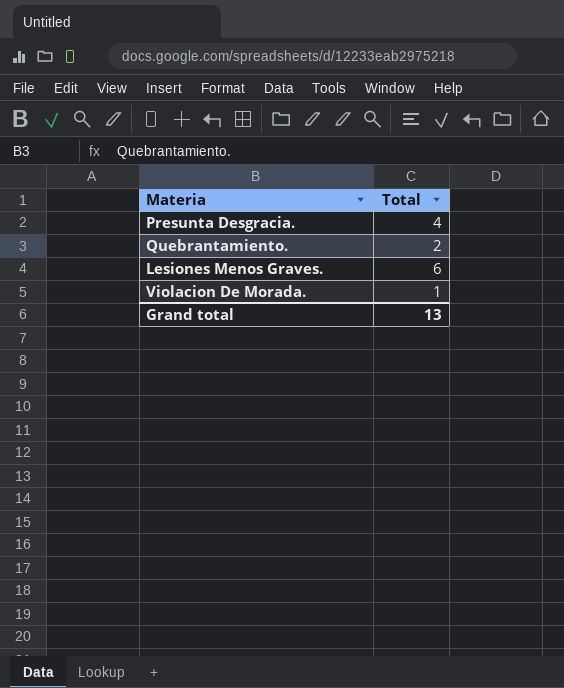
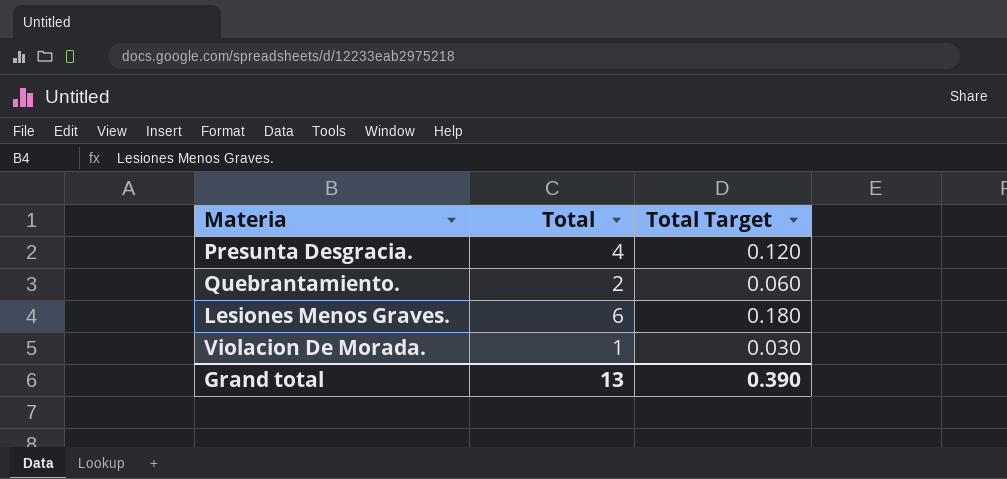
column Total Target | formula: none -> [Total] * 0.03

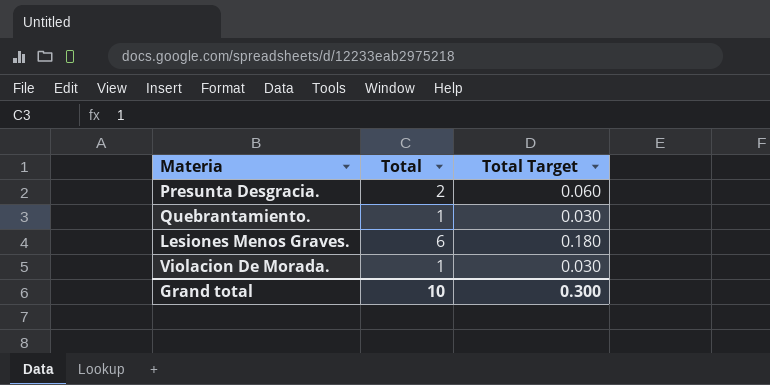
Presunta Desgracia. | Total: 4 -> 2
Presunta Desgracia. | Total Target: 0.120 -> 0.060
Quebrantamiento. | Total: 2 -> 1
Quebrantamiento. | Total Target: 0.060 -> 0.030
Grand total | Total: 13 -> 10
Grand total | Total Target: 0.390 -> 0.300

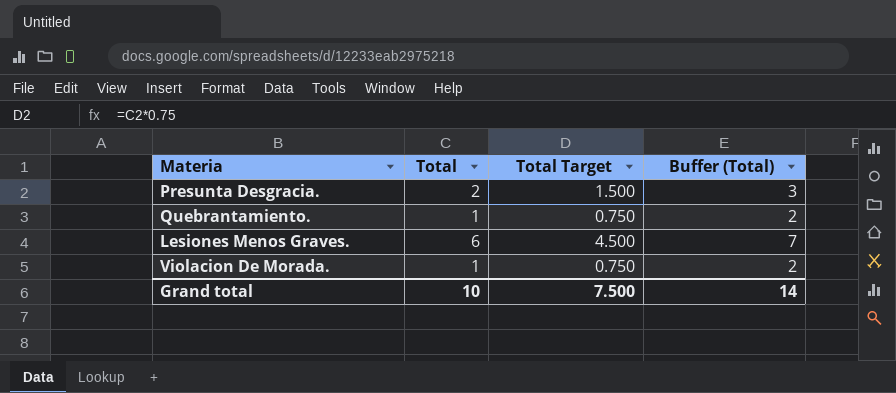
column Total Target | formula: [Total] * 0.03 -> [Total] * 0.75
column Buffer (Total) | formula: none -> [Total] + 1
Grand total | Total Target: 0.300 -> 7.500

